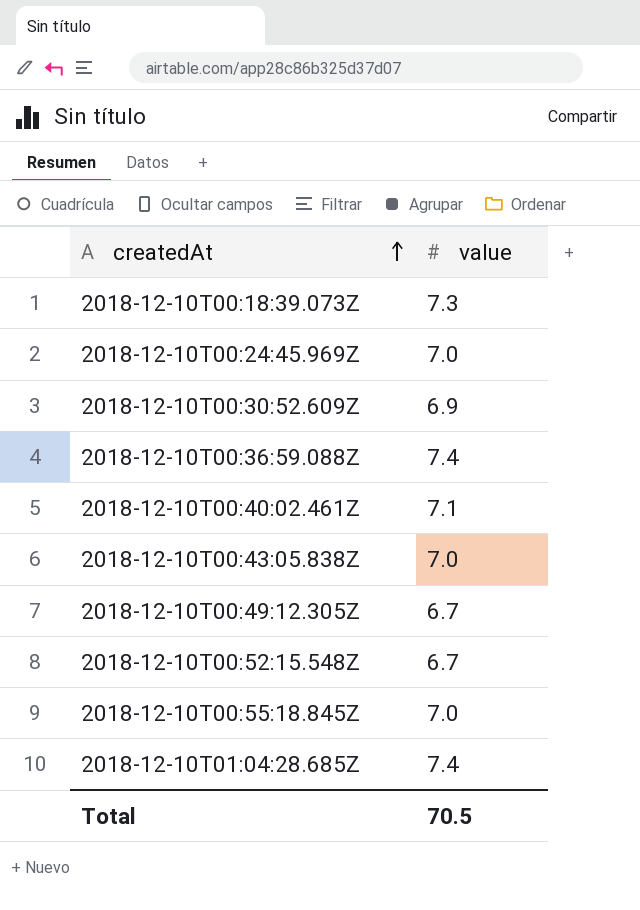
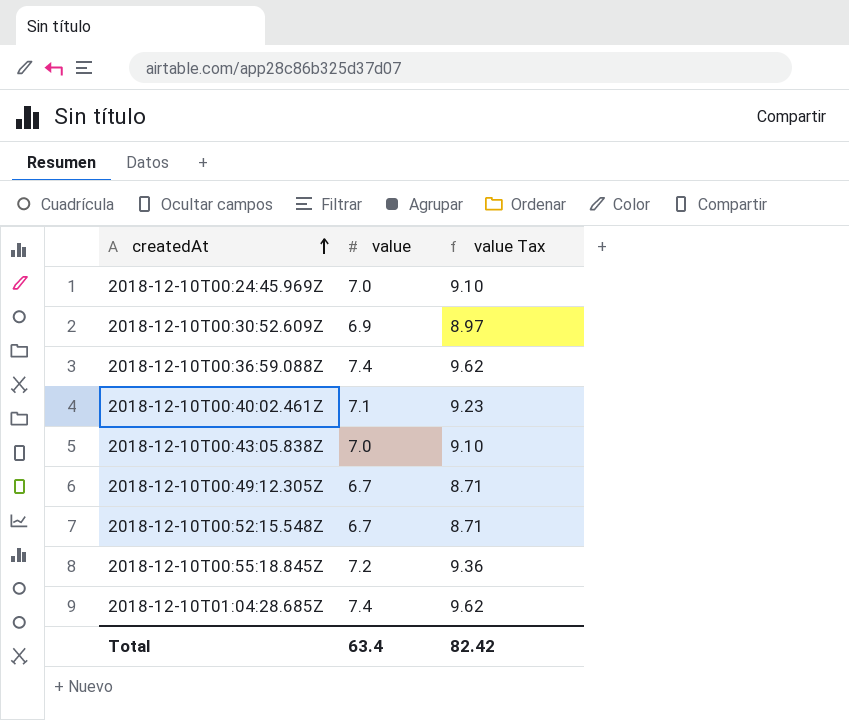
column value Tax | formula: none -> [value] * 1.3
row 2018-12-10T00:18:39.073Z: 7.3 -> none
2018-12-10T00:55:18.845Z | value: 7.0 -> 7.2
Total | value: 70.5 -> 63.4

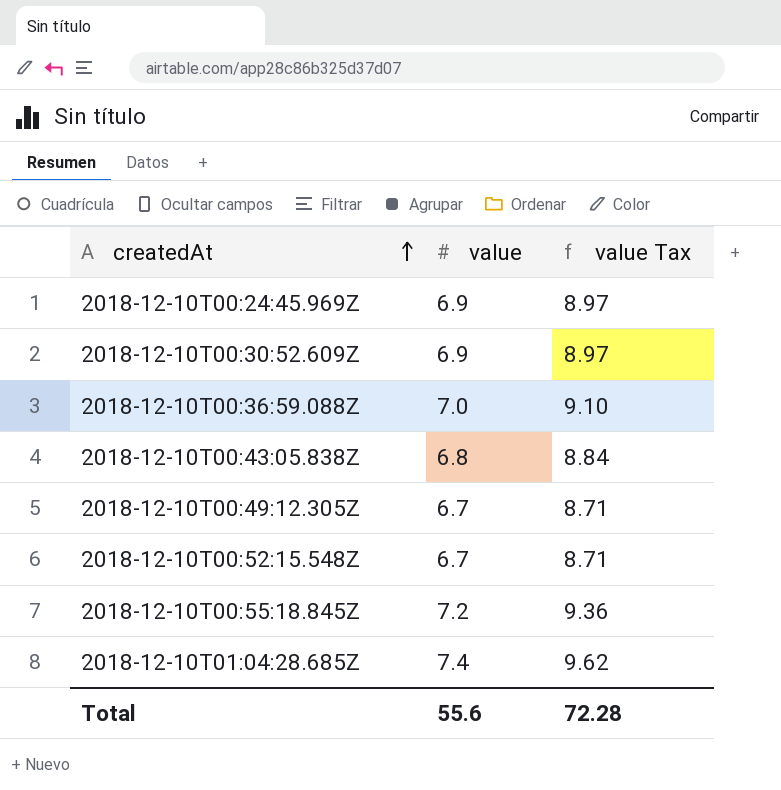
row 2018-12-10T00:40:02.461Z: 7.1 | 9.23 -> none
2018-12-10T00:24:45.969Z | value: 7.0 -> 6.9
2018-12-10T00:24:45.969Z | value Tax: 9.10 -> 8.97
2018-12-10T00:36:59.088Z | value: 7.4 -> 7.0
2018-12-10T00:36:59.088Z | value Tax: 9.62 -> 9.10
2018-12-10T00:43:05.838Z | value: 7.0 -> 6.8
2018-12-10T00:43:05.838Z | value Tax: 9.10 -> 8.84
Total | value: 63.4 -> 55.6
Total | value Tax: 82.42 -> 72.28

